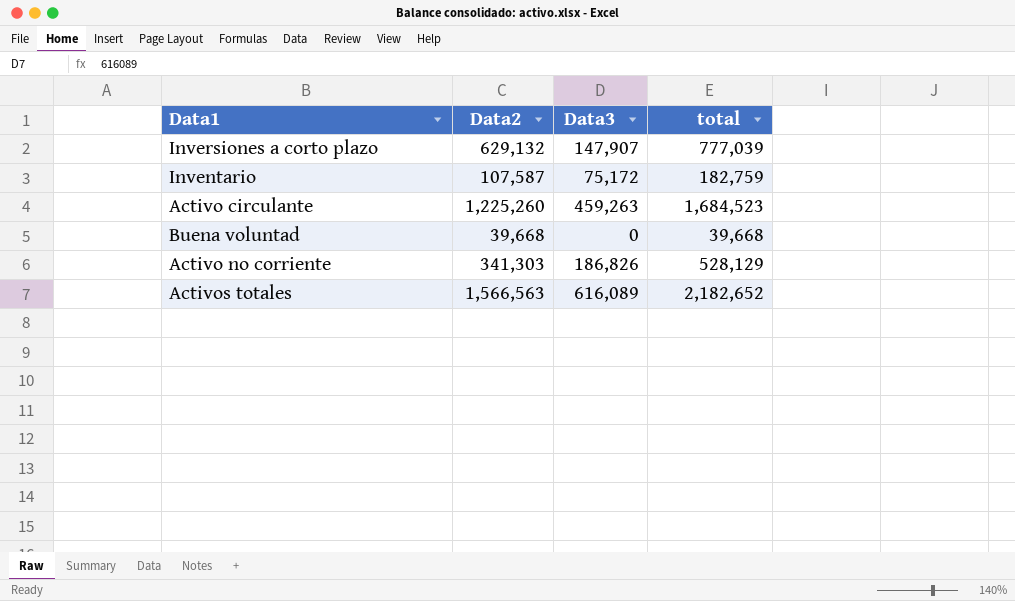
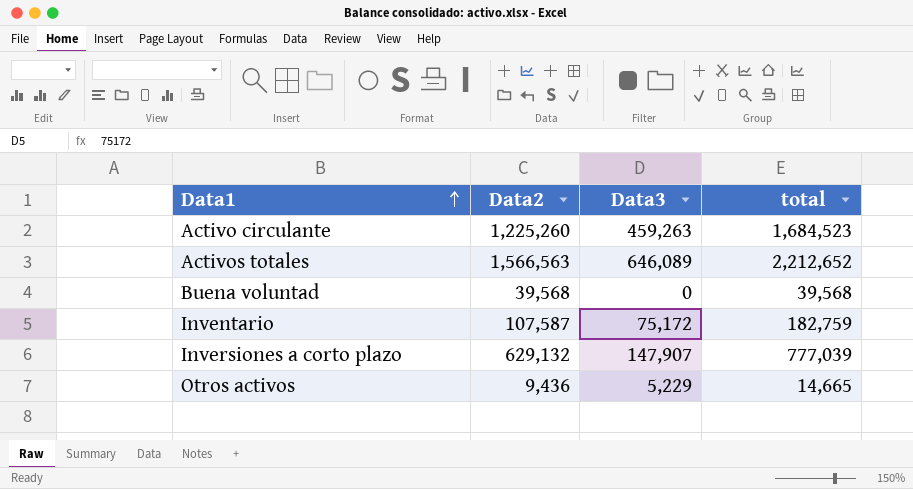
row order: none -> Data1 ascending
row Activo no corriente: 341,303 | 186,826 | 528,129 -> none
Activos totales | Data3: 616,089 -> 646,089
Activos totales | total: 2,182,652 -> 2,212,652
Buena voluntad | Data2: 39,668 -> 39,568
Buena voluntad | total: 39,668 -> 39,568
row Otros activos: none -> 9,436 | 5,229 | 14,665

